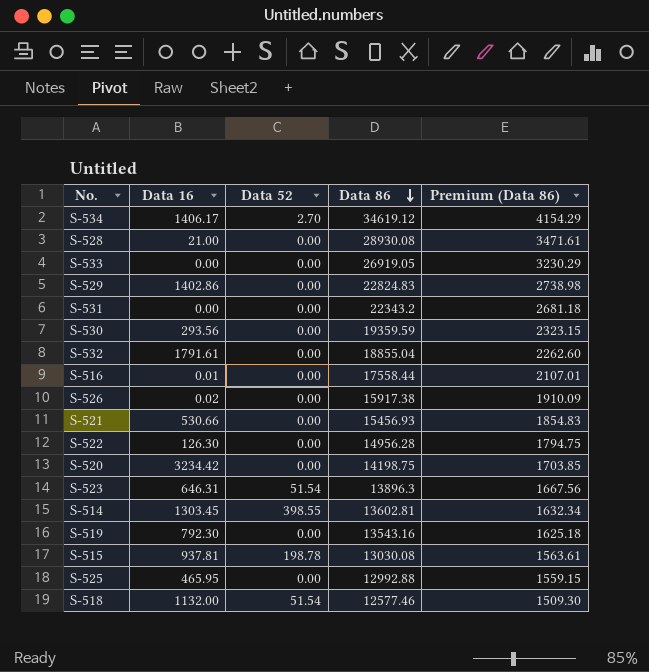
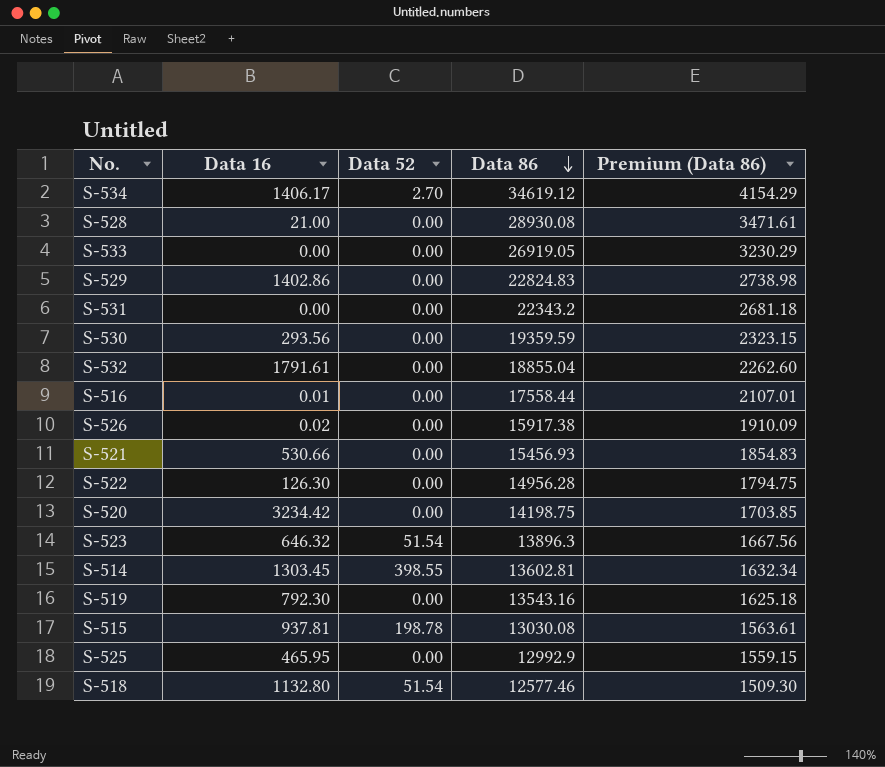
S-523 | Data 16: 646.31 -> 646.32
S-525 | Data 86: 12992.88 -> 12992.9
S-518 | Data 16: 1132.00 -> 1132.80

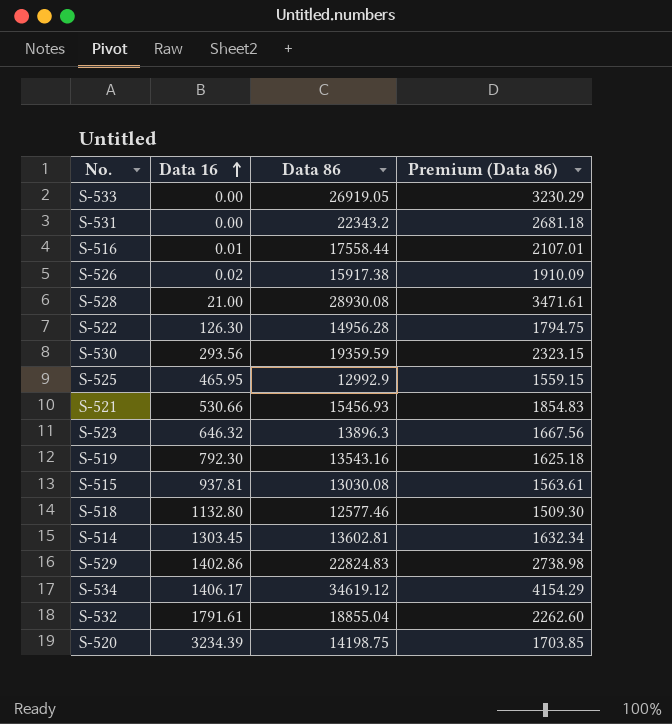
row order: Data 86 descending -> Data 16 ascending
column Data 52 | position: 3 -> none
S-520 | Data 16: 3234.42 -> 3234.39

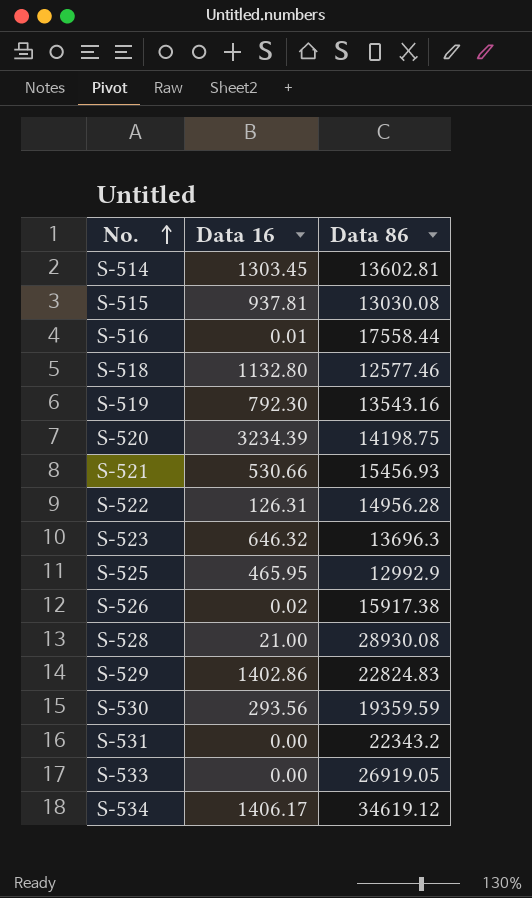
row order: Data 16 ascending -> No. ascending
column Premium (Data 86) | formula: [Data 86] * 0.12 -> none
row S-532: 1791.61 | 18855.04 | 2262.60 -> none
S-522 | Data 16: 126.30 -> 126.31
S-523 | Data 86: 13896.3 -> 13696.3

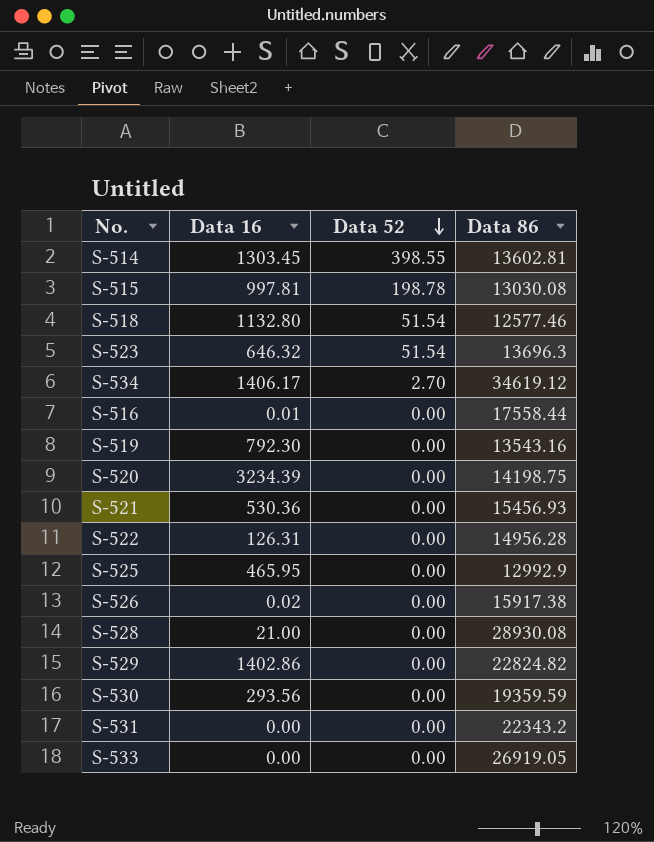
row order: No. ascending -> Data 52 descending
column Data 52 | position: none -> 3
S-515 | Data 16: 937.81 -> 997.81
S-521 | Data 16: 530.66 -> 530.36
S-529 | Data 86: 22824.83 -> 22824.82

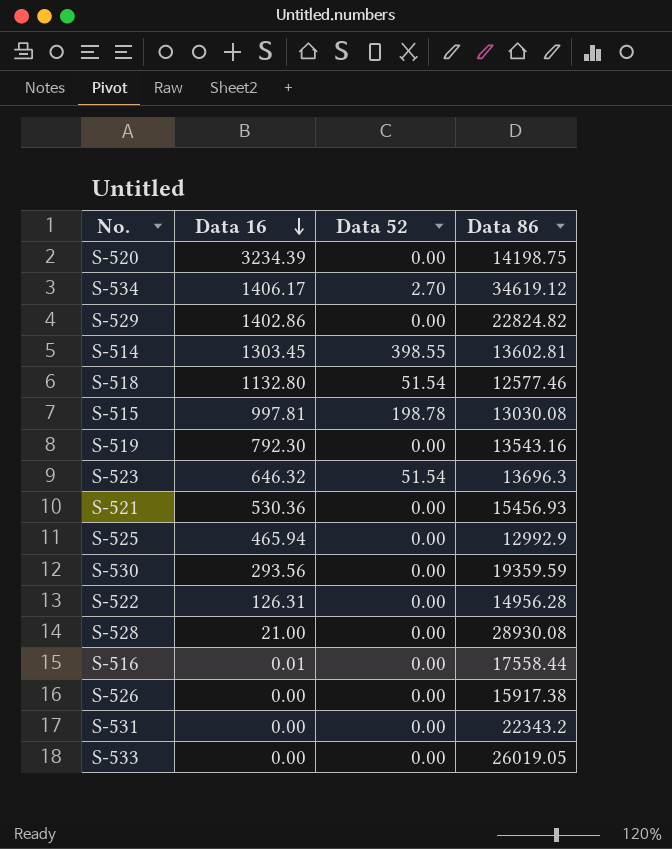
row order: Data 52 descending -> Data 16 descending
S-525 | Data 16: 465.95 -> 465.94
S-526 | Data 16: 0.02 -> 0.00
S-533 | Data 86: 26919.05 -> 26019.05

